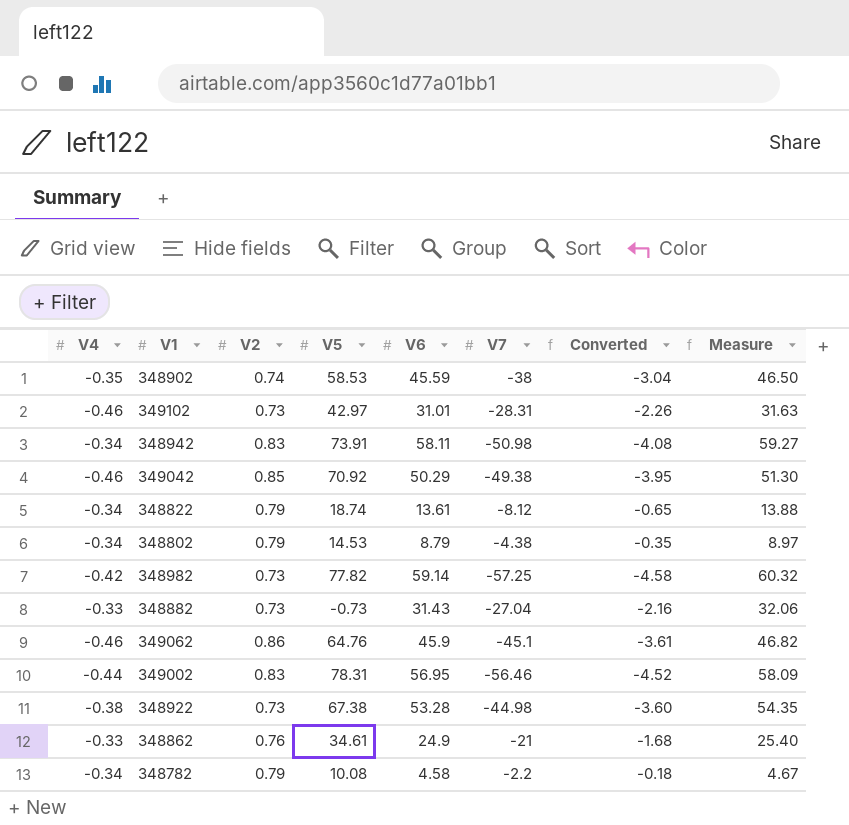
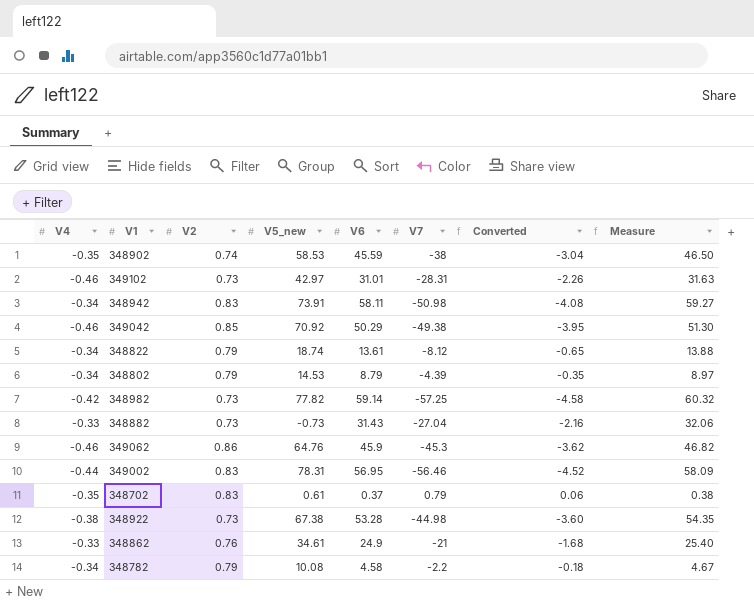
column name: V5 -> V5_new
348802 | V7: -4.38 -> -4.39
349062 | V7: -45.1 -> -45.3
349062 | Converted: -3.61 -> -3.62
row 348702: none -> -0.35 | 0.83 | 0.61 | 0.37 | 0.79 | 0.06 | 0.38

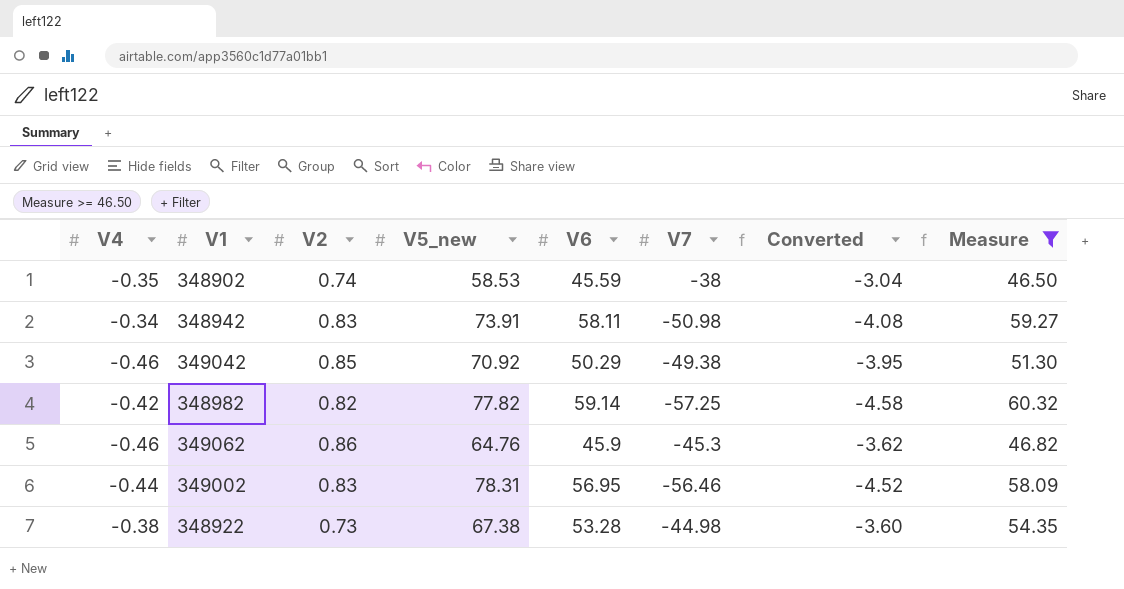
filter: none -> Measure >= 46.50
348982 | V2: 0.73 -> 0.82

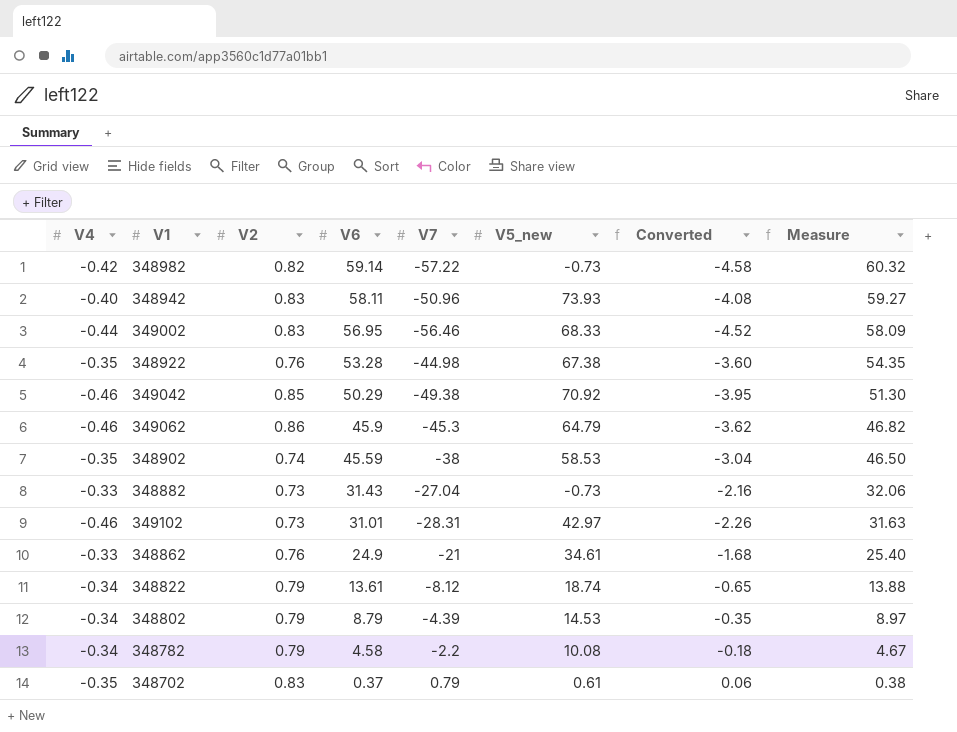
filter: Measure >= 46.50 -> none
row order: none -> V6 descending
column V5_new | position: 4 -> 6
348982 | V7: -57.25 -> -57.22
348982 | V5_new: 77.82 -> -0.73
348942 | V4: -0.34 -> -0.40
348942 | V7: -50.98 -> -50.96
348942 | V5_new: 73.91 -> 73.93
349002 | V5_new: 78.31 -> 68.33
348922 | V4: -0.38 -> -0.35
348922 | V2: 0.73 -> 0.76
349062 | V5_new: 64.76 -> 64.79

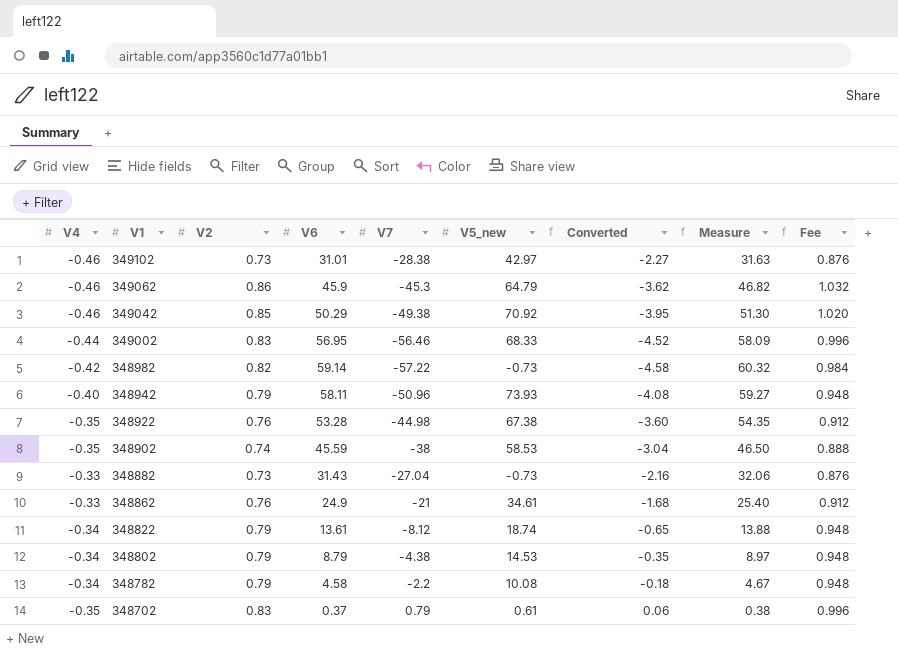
row order: V6 descending -> V1 descending
column Fee | formula: none -> [V2] * 1.2
349102 | V7: -28.31 -> -28.38
349102 | Converted: -2.26 -> -2.27
348942 | V2: 0.83 -> 0.79
348802 | V7: -4.39 -> -4.38

